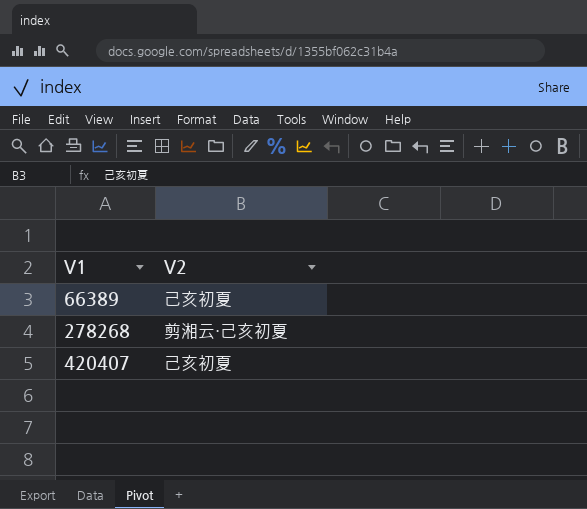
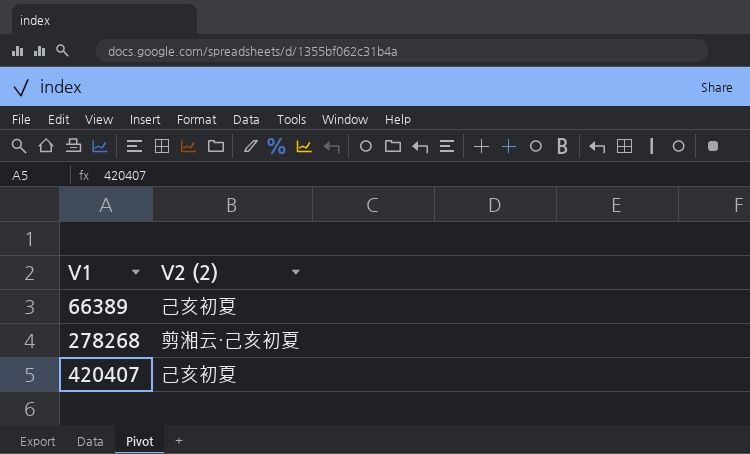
column name: V2 -> V2 (2)

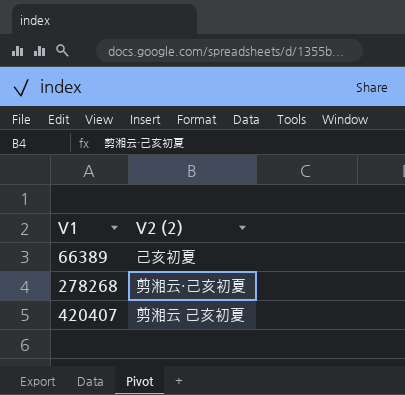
420407 | V2 (2): 己亥初夏 -> 剪湘云 己亥初夏

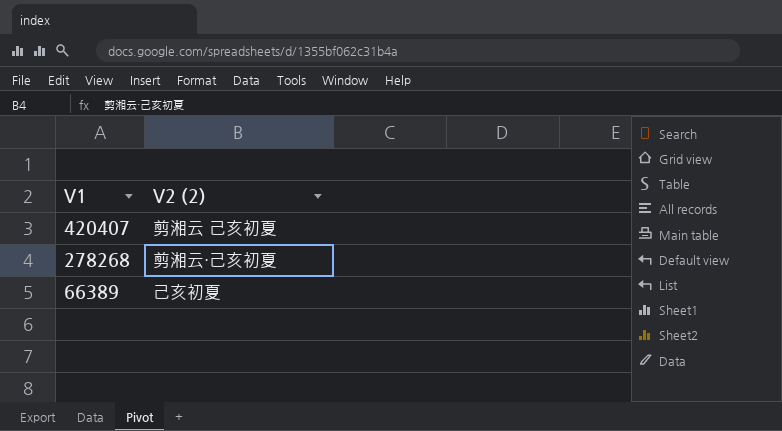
row order: V1 ascending -> V1 descending

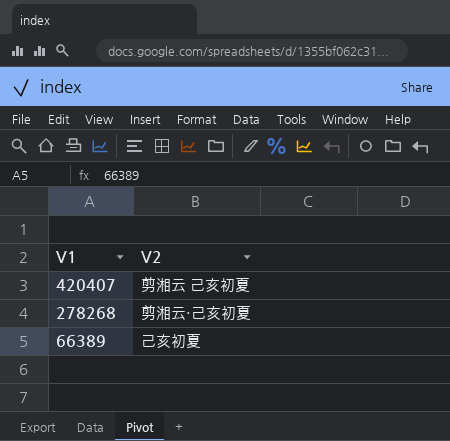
column name: V2 (2) -> V2

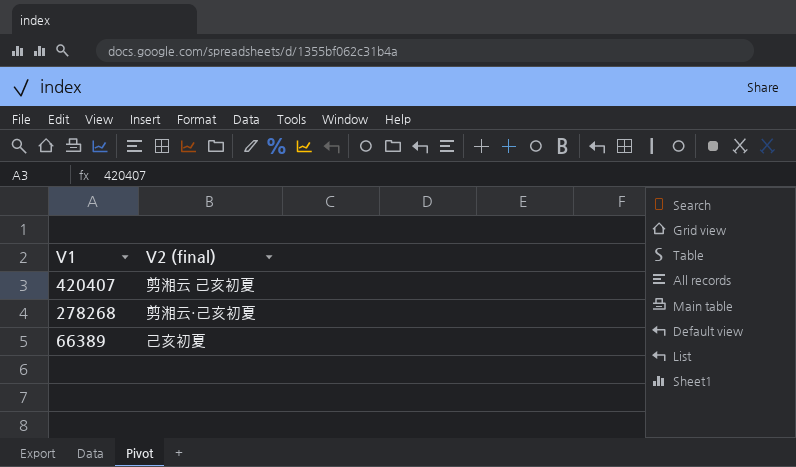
column name: V2 -> V2 (final)

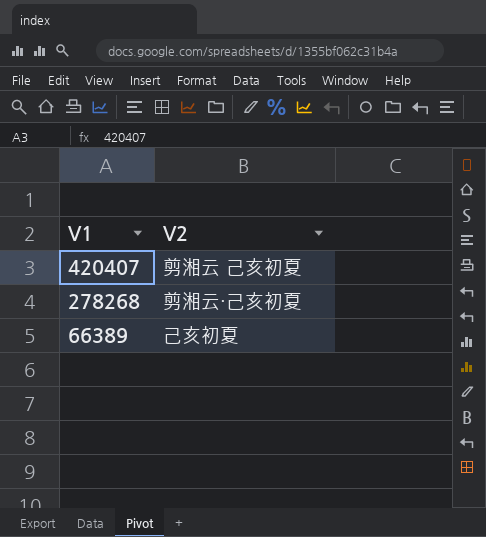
column name: V2 (final) -> V2

